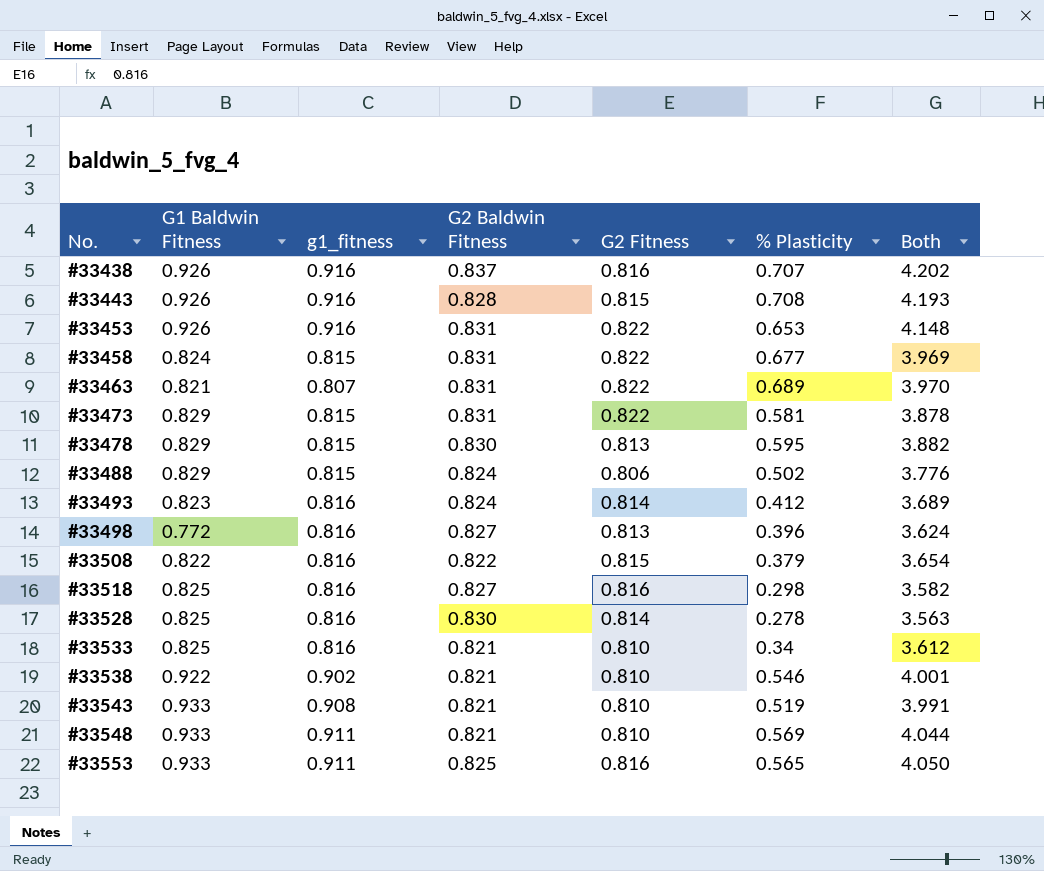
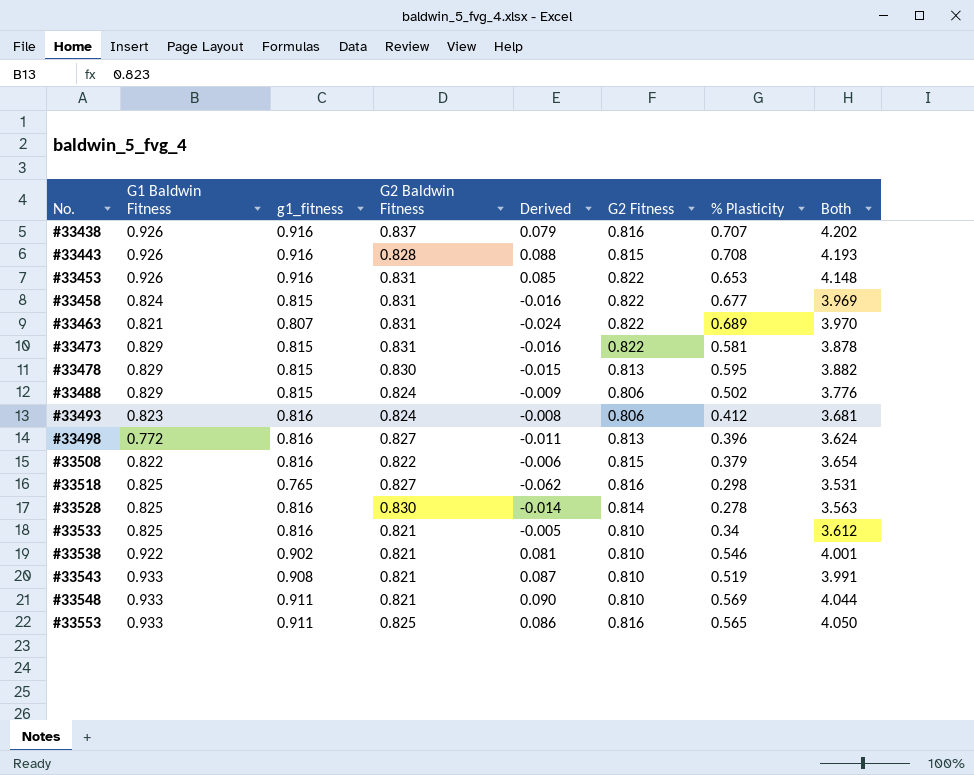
column Derived | formula: none -> [g1_fitness] - [G2 Baldwin Fitness]
#33493 | G2 Fitness: 0.814 -> 0.806
#33493 | Both: 3.689 -> 3.681
#33518 | g1_fitness: 0.816 -> 0.765
#33518 | Both: 3.582 -> 3.531

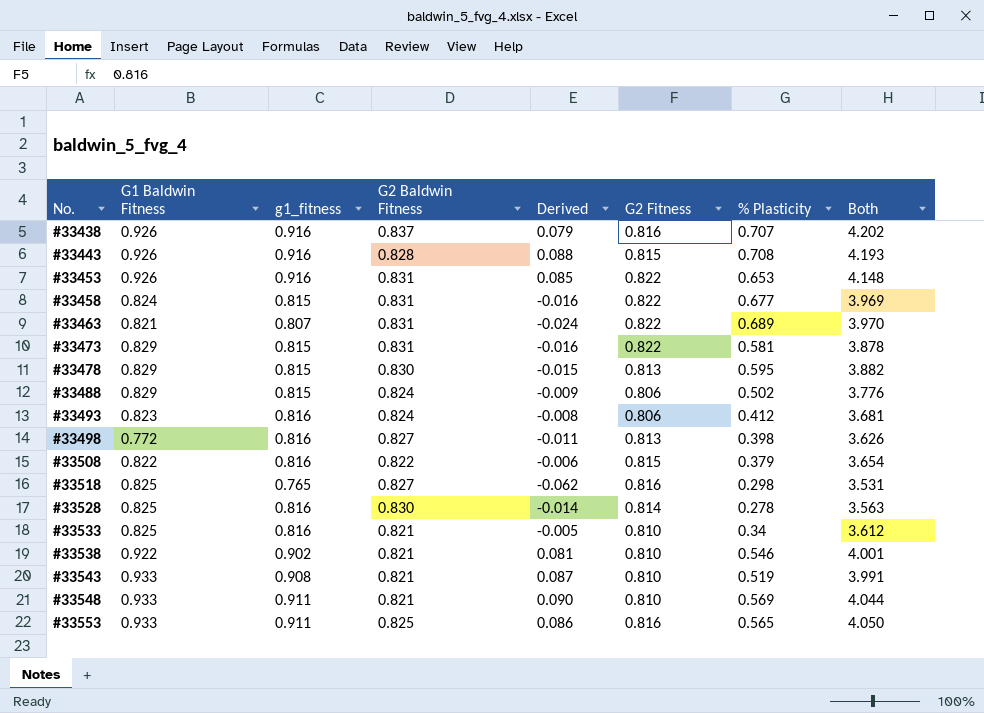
#33498 | % Plasticity: 0.396 -> 0.398
#33498 | Both: 3.624 -> 3.626

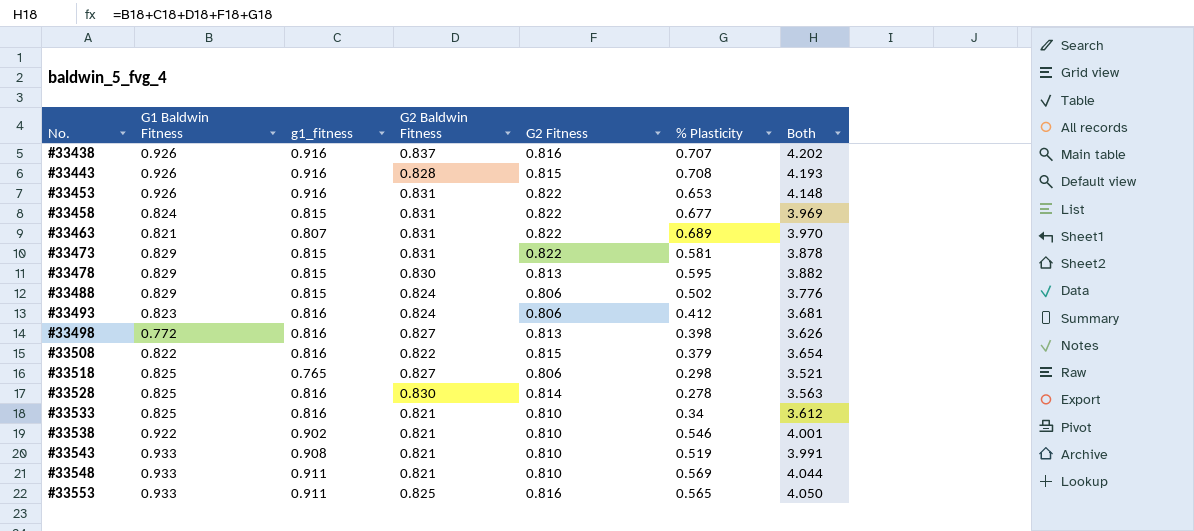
column Derived | formula: [g1_fitness] - [G2 Baldwin Fitness] -> none
#33518 | G2 Fitness: 0.816 -> 0.806
#33518 | Both: 3.531 -> 3.521

